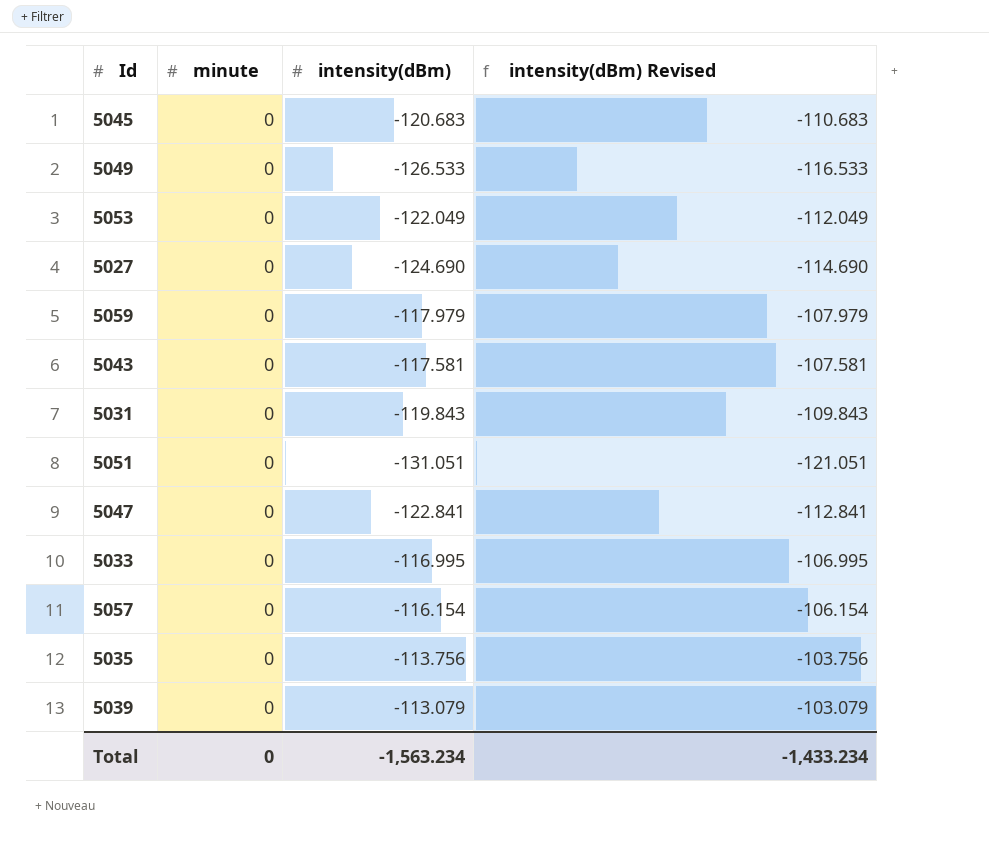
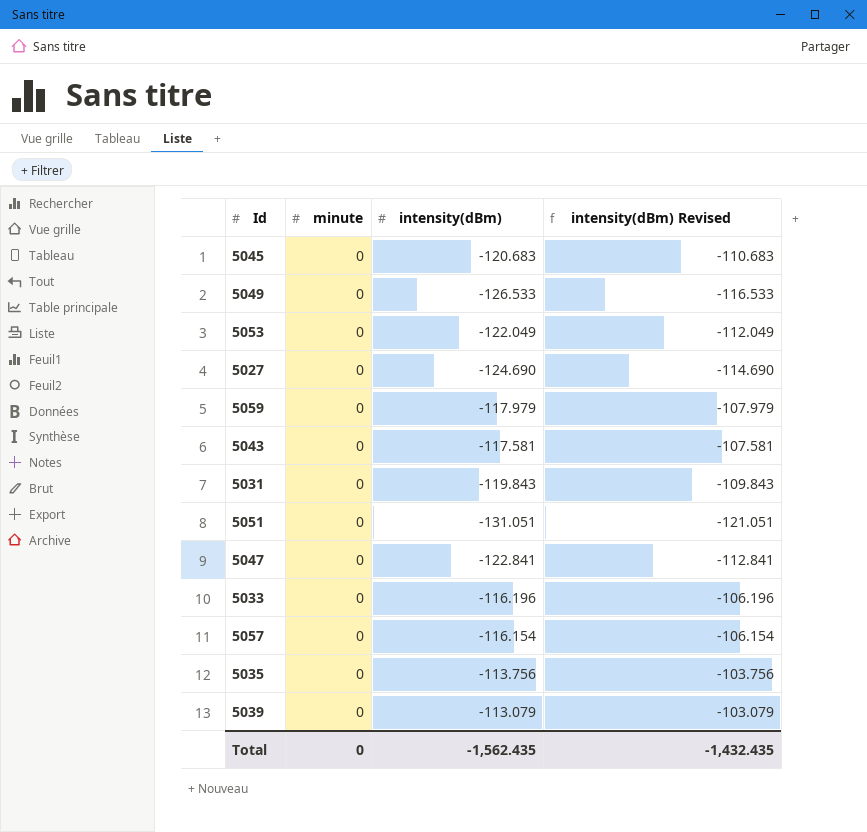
5033 | intensity(dBm): -116.995 -> -116.196
5033 | intensity(dBm) Revised: -106.995 -> -106.196
Total | intensity(dBm): -1,563.234 -> -1,562.435
Total | intensity(dBm) Revised: -1,433.234 -> -1,432.435

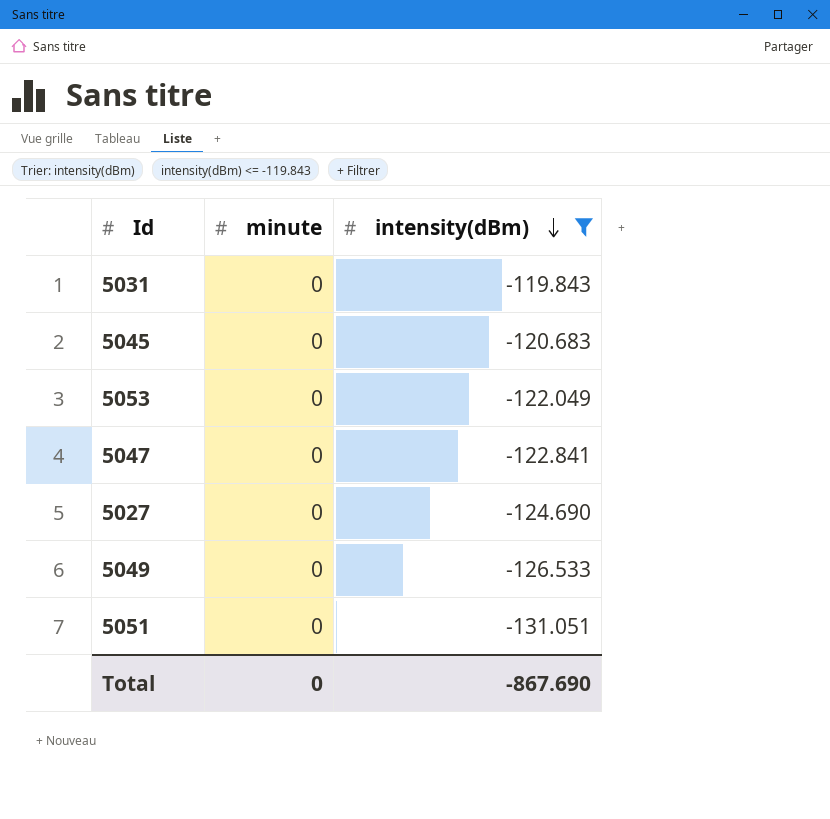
filter: none -> intensity(dBm) <= -119.843
row order: none -> intensity(dBm) descending
column intensity(dBm) Revised | formula: [intensity(dBm)] + 10 -> none
Total | intensity(dBm): -1,562.435 -> -867.690

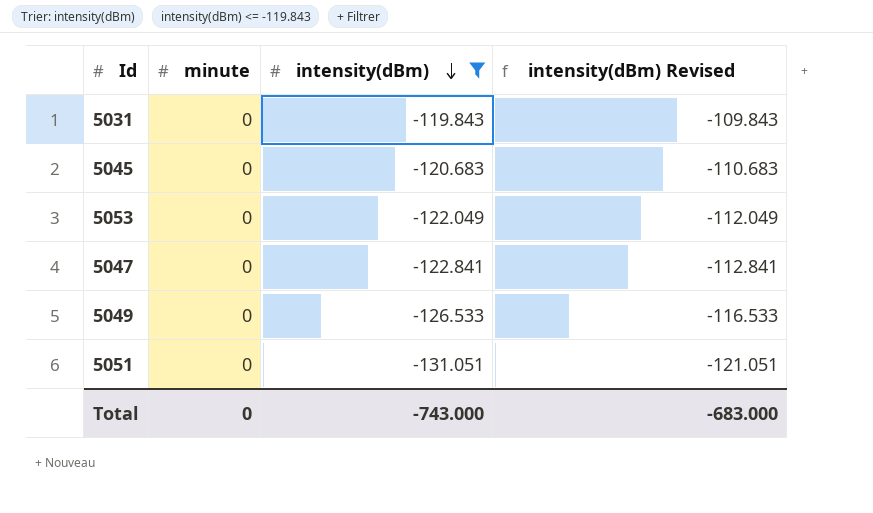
column intensity(dBm) Revised | formula: none -> [intensity(dBm)] + 10
row 5027: 0 | -124.690 -> none
Total | intensity(dBm): -867.690 -> -743.000

